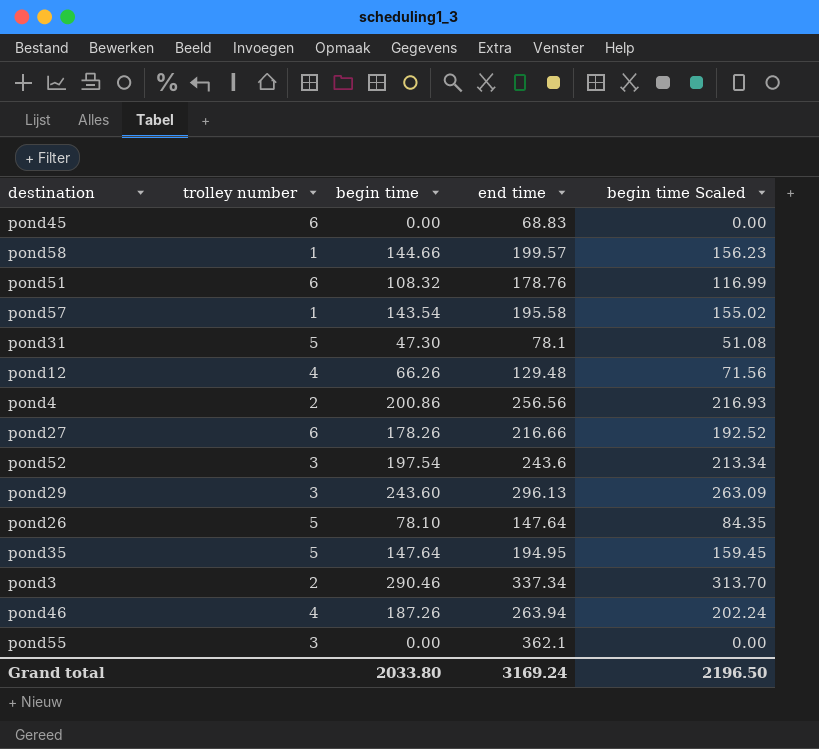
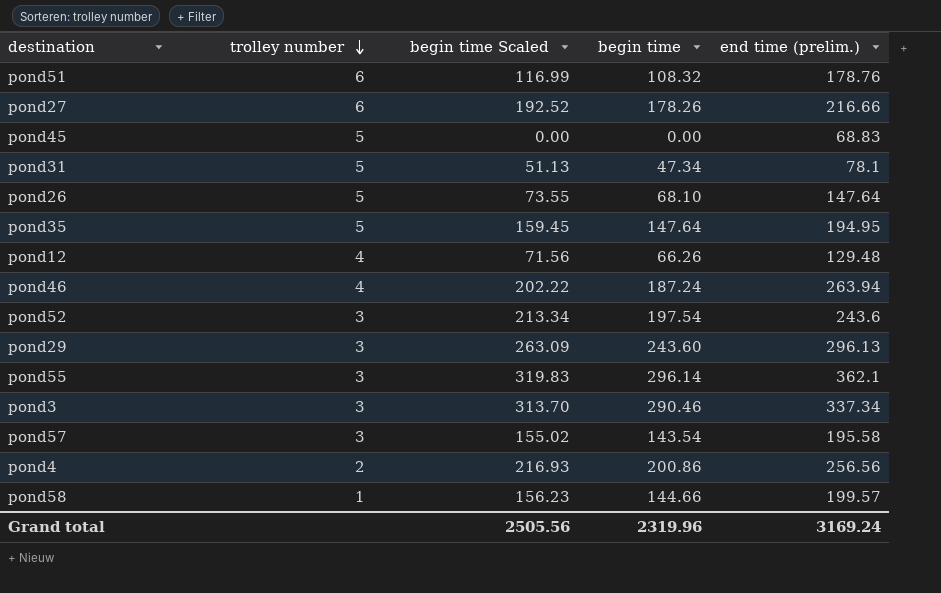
row order: none -> trolley number descending
column begin time Scaled | position: 5 -> 3
column name: end time -> end time (prelim.)
pond45 | trolley number: 6 -> 5
pond31 | begin time Scaled: 51.08 -> 51.13
pond31 | begin time: 47.30 -> 47.34
pond26 | begin time Scaled: 84.35 -> 73.55
pond26 | begin time: 78.10 -> 68.10
pond46 | begin time Scaled: 202.24 -> 202.22
pond46 | begin time: 187.26 -> 187.24
pond55 | begin time Scaled: 0.00 -> 319.83
pond55 | begin time: 0.00 -> 296.14
pond3 | trolley number: 2 -> 3
pond57 | trolley number: 1 -> 3
Grand total | begin time Scaled: 2196.50 -> 2505.56
Grand total | begin time: 2033.80 -> 2319.96

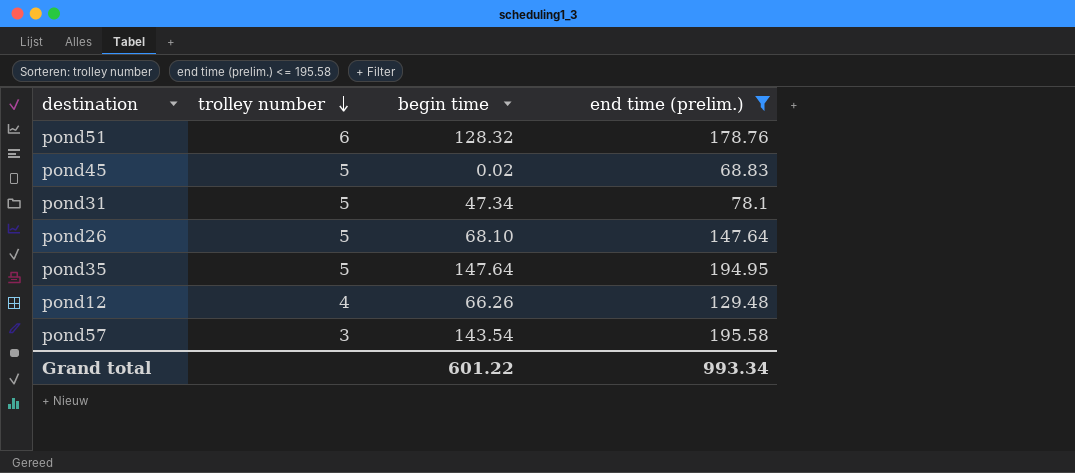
filter: none -> end time (prelim.) <= 195.58
column begin time Scaled | formula: [begin time] * 1.08 -> none
pond51 | begin time: 108.32 -> 128.32
pond45 | begin time: 0.00 -> 0.02
Grand total | begin time: 2319.96 -> 601.22
Grand total | end time (prelim.): 3169.24 -> 993.34

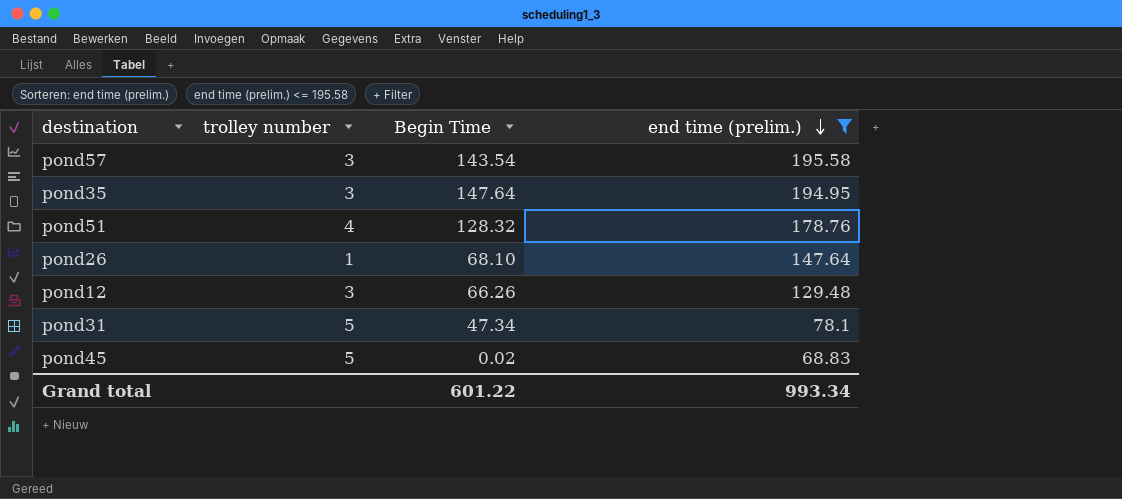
row order: trolley number descending -> end time (prelim.) descending
column name: begin time -> Begin Time
pond35 | trolley number: 5 -> 3
pond51 | trolley number: 6 -> 4
pond26 | trolley number: 5 -> 1
pond12 | trolley number: 4 -> 3

